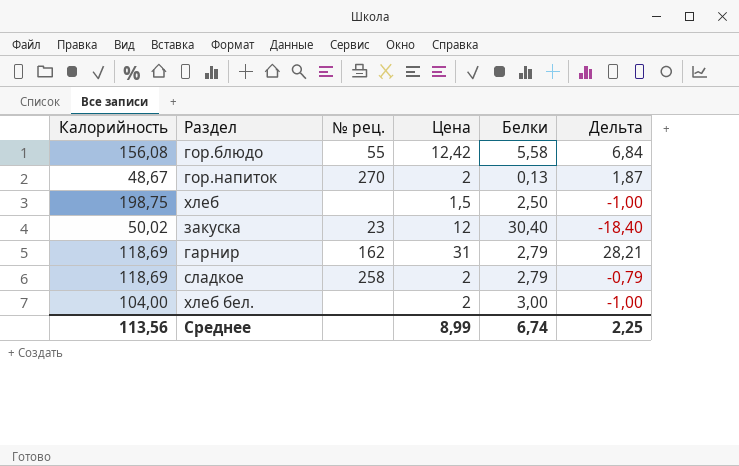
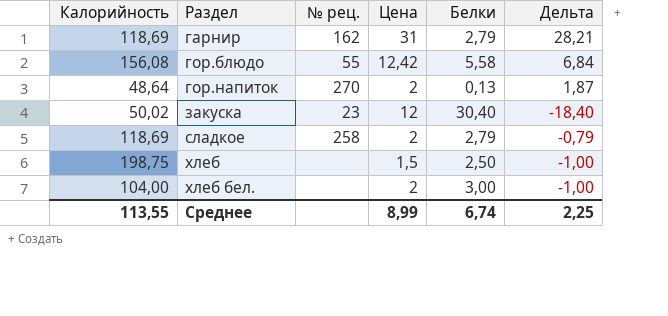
row order: none -> Раздел ascending
гор.напиток | Калорийность: 48,67 -> 48,64
Среднее | Калорийность: 113,56 -> 113,55

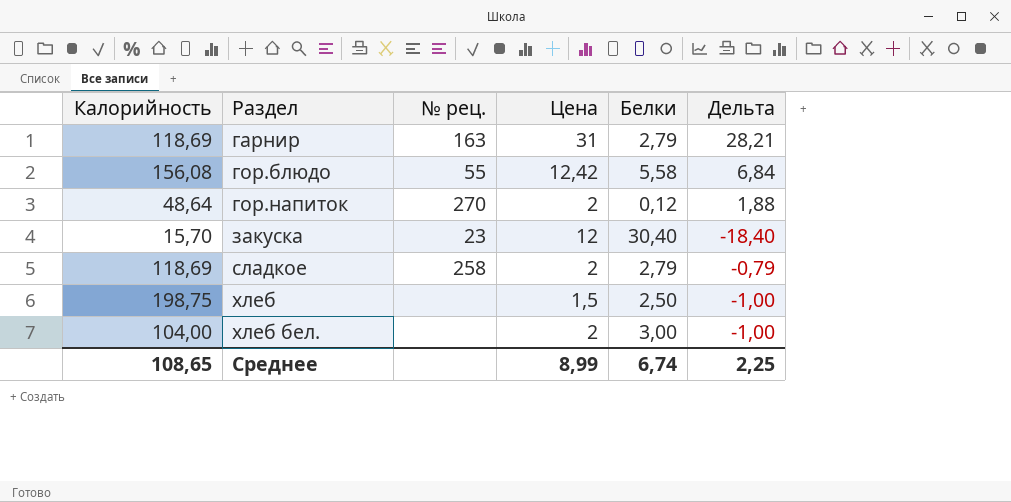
гарнир | № рец.: 162 -> 163
гор.напиток | Белки: 0,13 -> 0,12
гор.напиток | Дельта: 1,87 -> 1,88
закуска | Калорийность: 50,02 -> 15,70
Среднее | Калорийность: 113,55 -> 108,65

